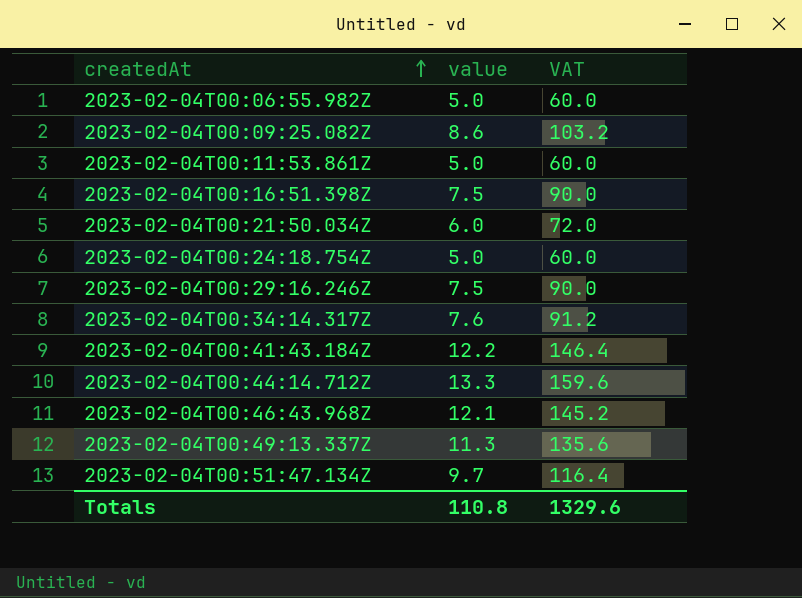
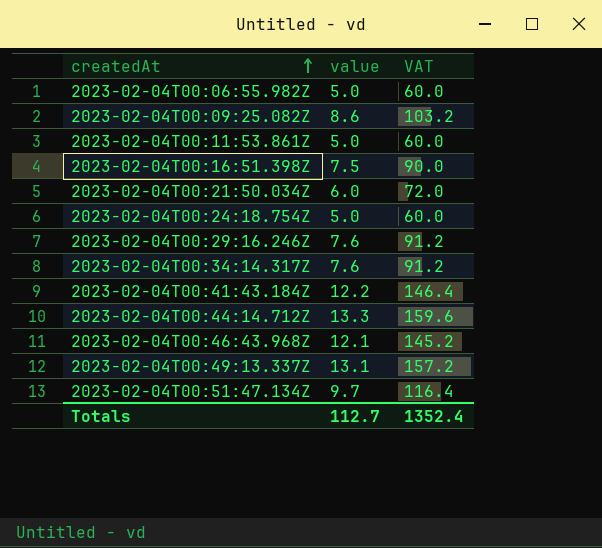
2023-02-04T00:29:16.246Z | value: 7.5 -> 7.6
2023-02-04T00:29:16.246Z | VAT: 90.0 -> 91.2
2023-02-04T00:49:13.337Z | value: 11.3 -> 13.1
2023-02-04T00:49:13.337Z | VAT: 135.6 -> 157.2
Totals | value: 110.8 -> 112.7
Totals | VAT: 1329.6 -> 1352.4

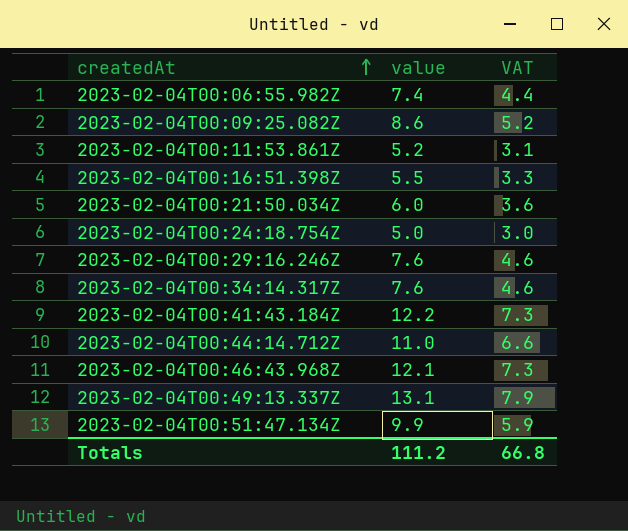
column VAT | formula: [value] * 12 -> [value] * 0.6
2023-02-04T00:06:55.982Z | value: 5.0 -> 7.4
2023-02-04T00:11:53.861Z | value: 5.0 -> 5.2
2023-02-04T00:16:51.398Z | value: 7.5 -> 5.5
2023-02-04T00:44:14.712Z | value: 13.3 -> 11.0
2023-02-04T00:51:47.134Z | value: 9.7 -> 9.9
Totals | value: 112.7 -> 111.2
Totals | VAT: 1352.4 -> 66.8

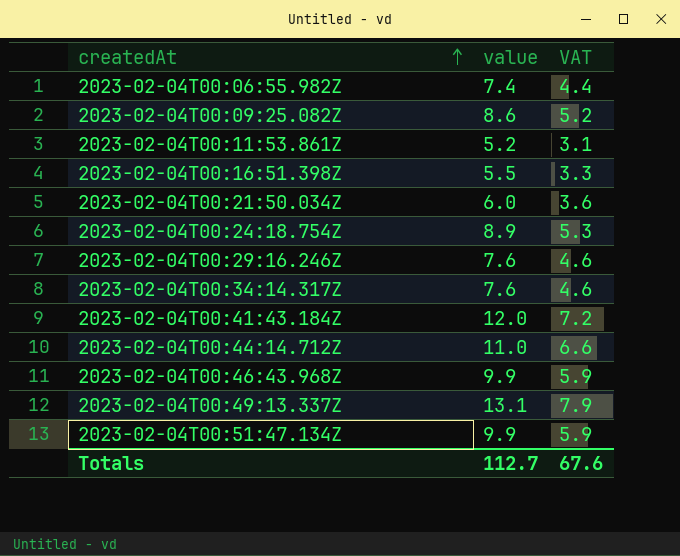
2023-02-04T00:24:18.754Z | value: 5.0 -> 8.9
2023-02-04T00:24:18.754Z | VAT: 3.0 -> 5.3
2023-02-04T00:41:43.184Z | value: 12.2 -> 12.0
2023-02-04T00:41:43.184Z | VAT: 7.3 -> 7.2
2023-02-04T00:46:43.968Z | value: 12.1 -> 9.9
2023-02-04T00:46:43.968Z | VAT: 7.3 -> 5.9
Totals | value: 111.2 -> 112.7
Totals | VAT: 66.8 -> 67.6

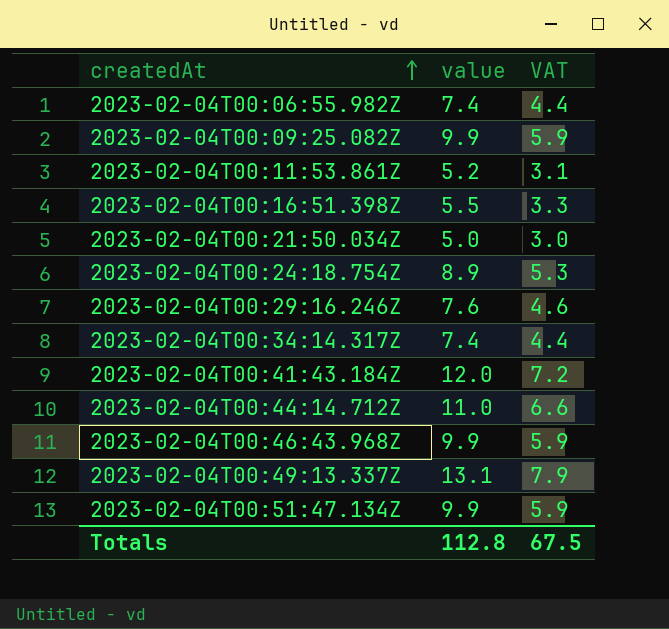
2023-02-04T00:09:25.082Z | value: 8.6 -> 9.9
2023-02-04T00:09:25.082Z | VAT: 5.2 -> 5.9
2023-02-04T00:21:50.034Z | value: 6.0 -> 5.0
2023-02-04T00:21:50.034Z | VAT: 3.6 -> 3.0
2023-02-04T00:34:14.317Z | value: 7.6 -> 7.4
2023-02-04T00:34:14.317Z | VAT: 4.6 -> 4.4
Totals | value: 112.7 -> 112.8
Totals | VAT: 67.6 -> 67.5

